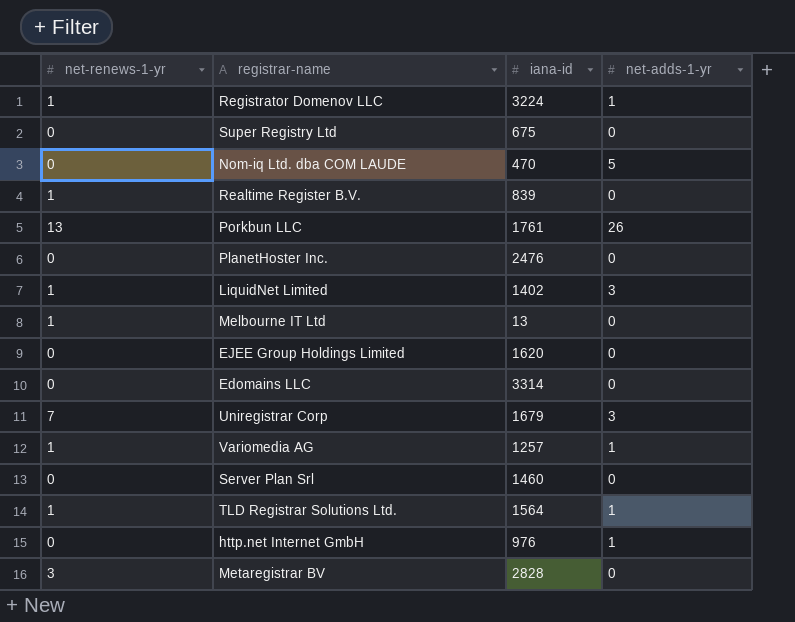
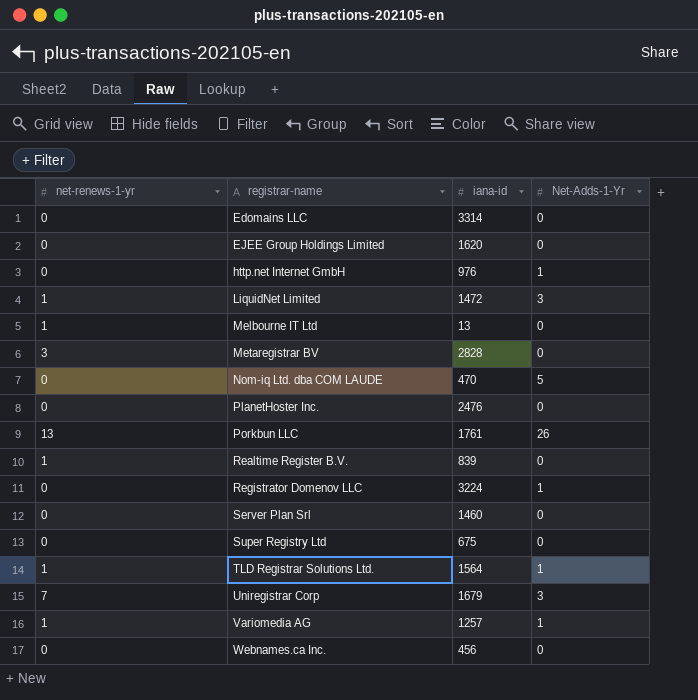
row order: none -> registrar-name ascending
column name: net-adds-1-yr -> Net-Adds-1-Yr
LiquidNet Limited | iana-id: 1402 -> 1472
Registrator Domenov LLC | net-renews-1-yr: 1 -> 0
row Webnames.ca Inc.: none -> 0 | 456 | 0

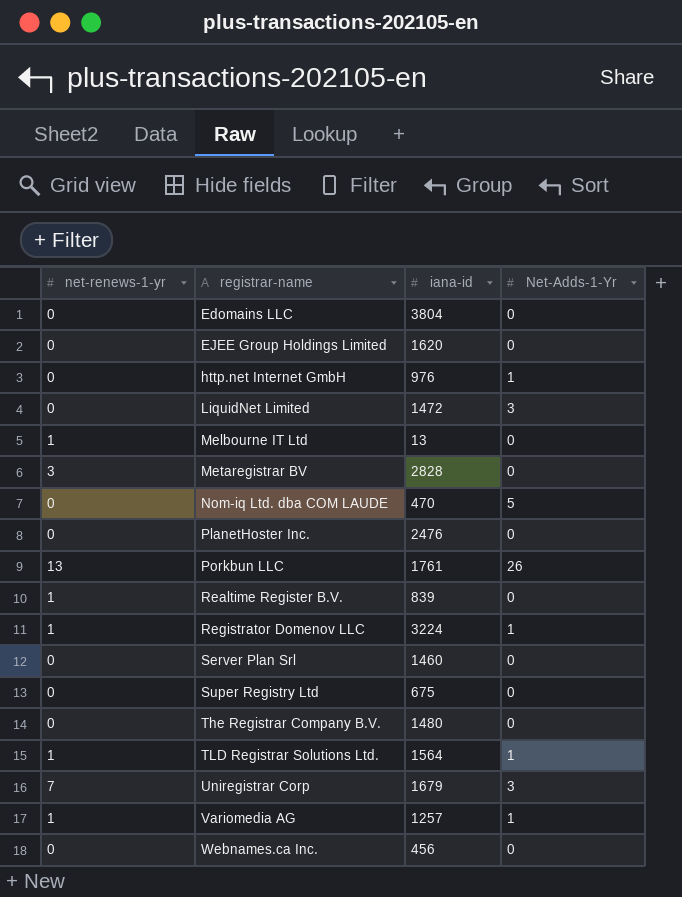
Edomains LLC | iana-id: 3314 -> 3804
LiquidNet Limited | net-renews-1-yr: 1 -> 0
Registrator Domenov LLC | net-renews-1-yr: 0 -> 1
row The Registrar Company B.V.: none -> 0 | 1480 | 0

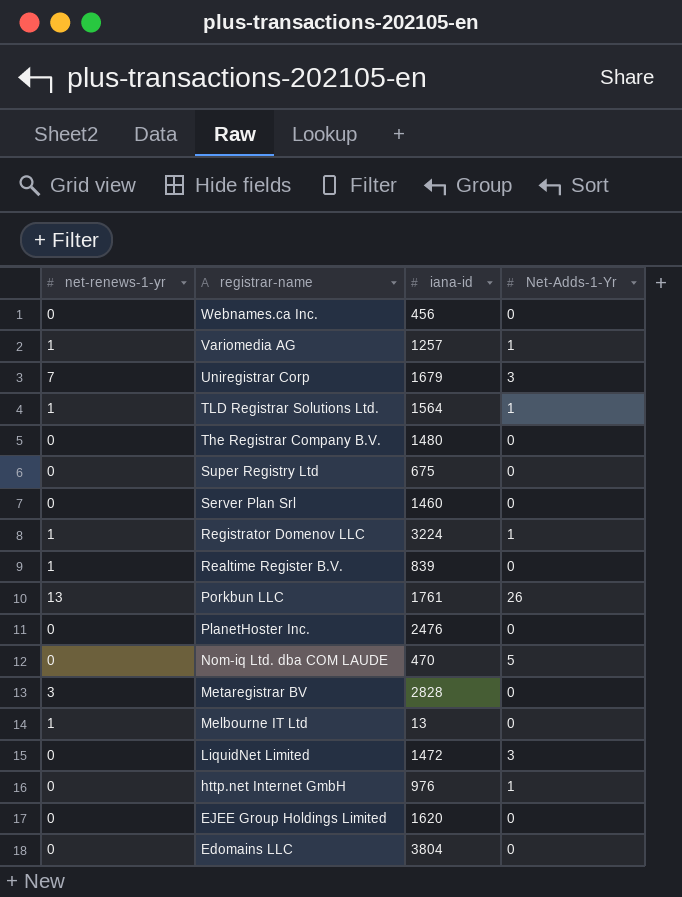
row order: registrar-name ascending -> registrar-name descending

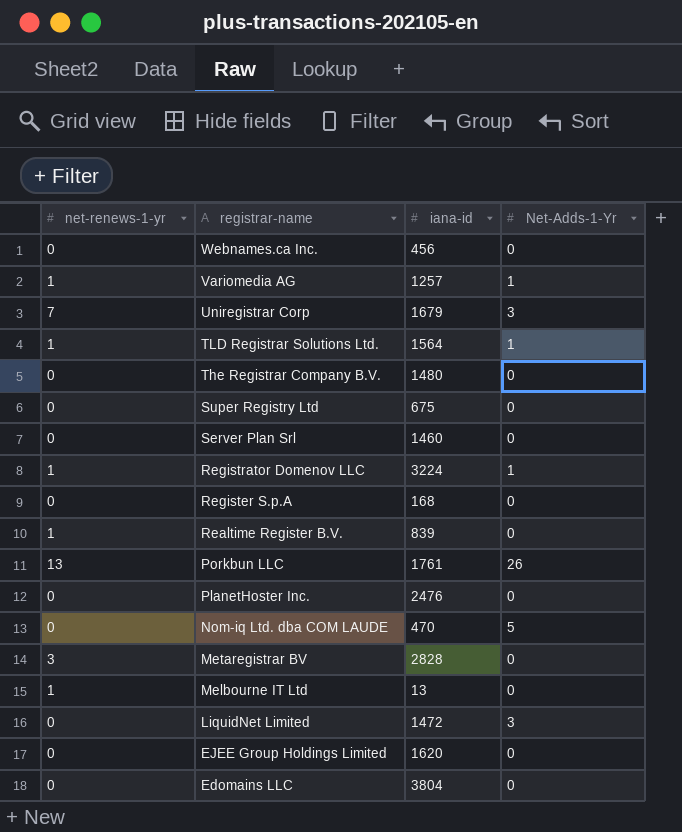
row http.net Internet GmbH: 0 | 976 | 1 -> none
row Register S.p.A: none -> 0 | 168 | 0

